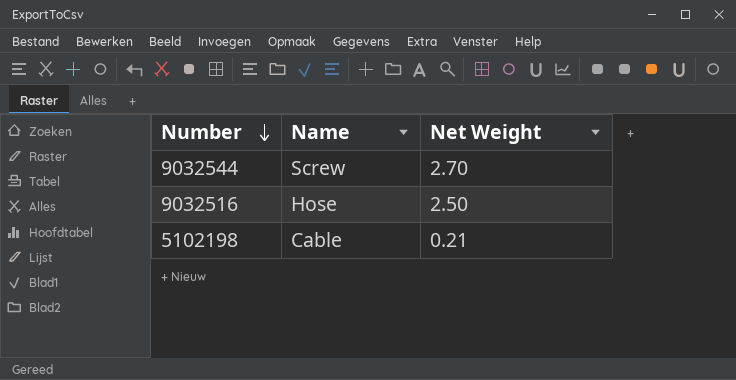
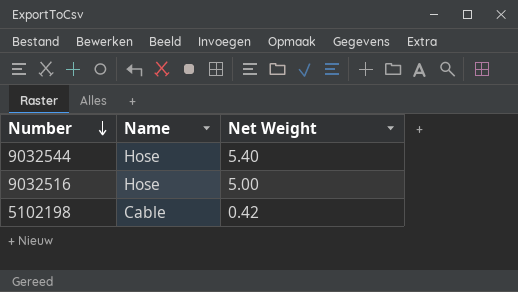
9032544 | Name: Screw -> Hose
9032544 | Net Weight: 2.70 -> 5.40
9032516 | Net Weight: 2.50 -> 5.00
5102198 | Net Weight: 0.21 -> 0.42

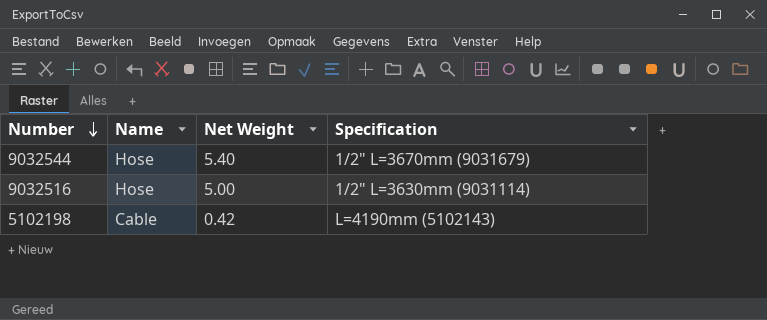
column Specification | position: none -> 4

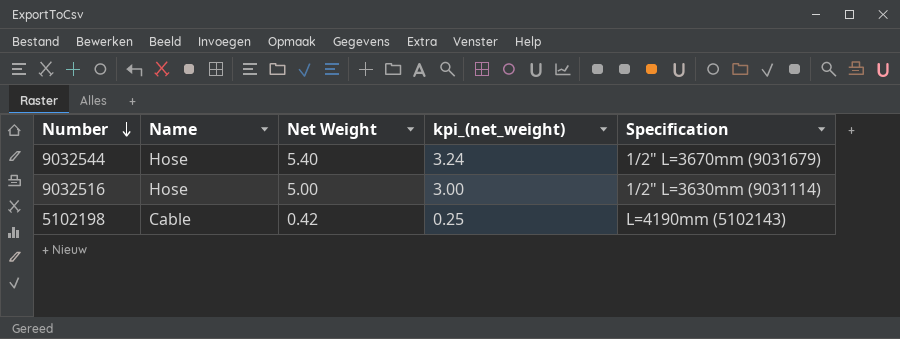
column kpi_(net_weight) | formula: none -> [Net Weight] * 0.6

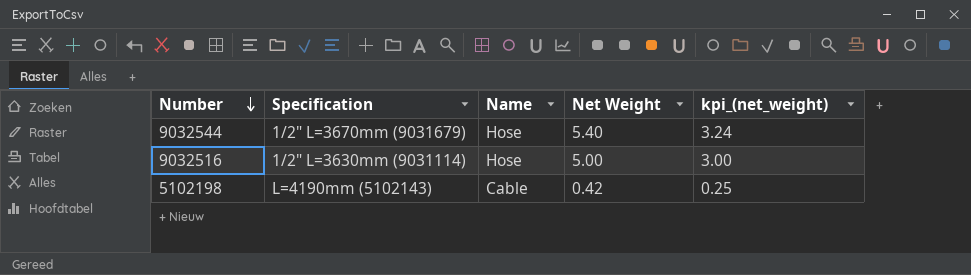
column Specification | position: 5 -> 2

